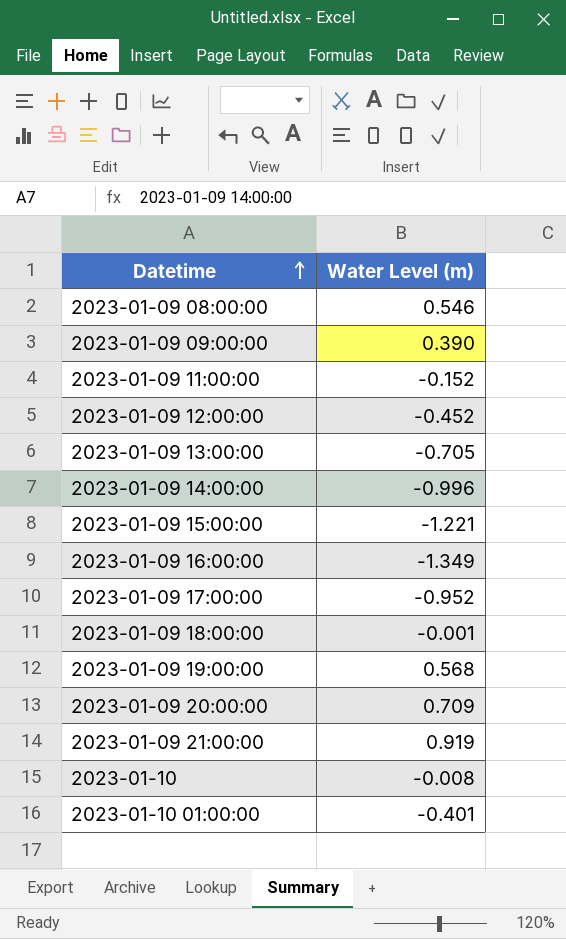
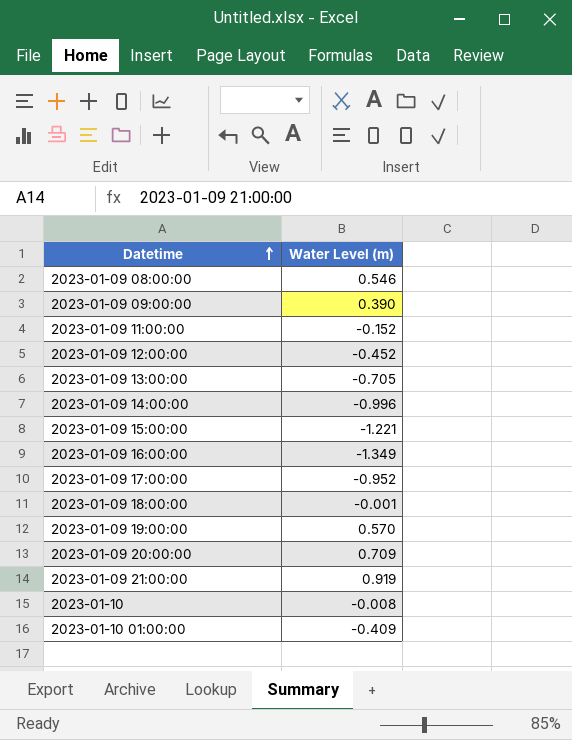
2023-01-09 19:00:00 | Water Level (m): 0.568 -> 0.570
2023-01-10 01:00:00 | Water Level (m): -0.401 -> -0.409

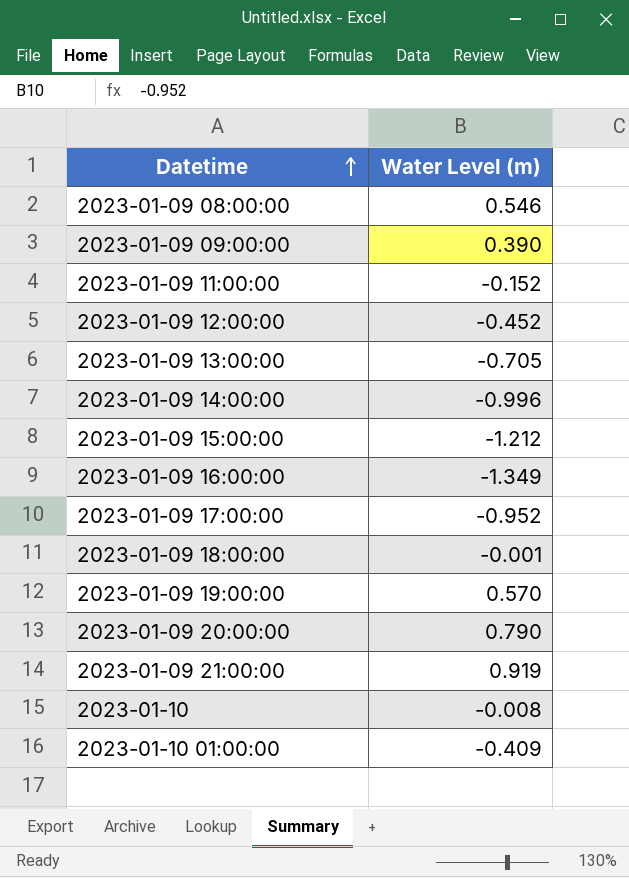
2023-01-09 15:00:00 | Water Level (m): -1.221 -> -1.212
2023-01-09 20:00:00 | Water Level (m): 0.709 -> 0.790

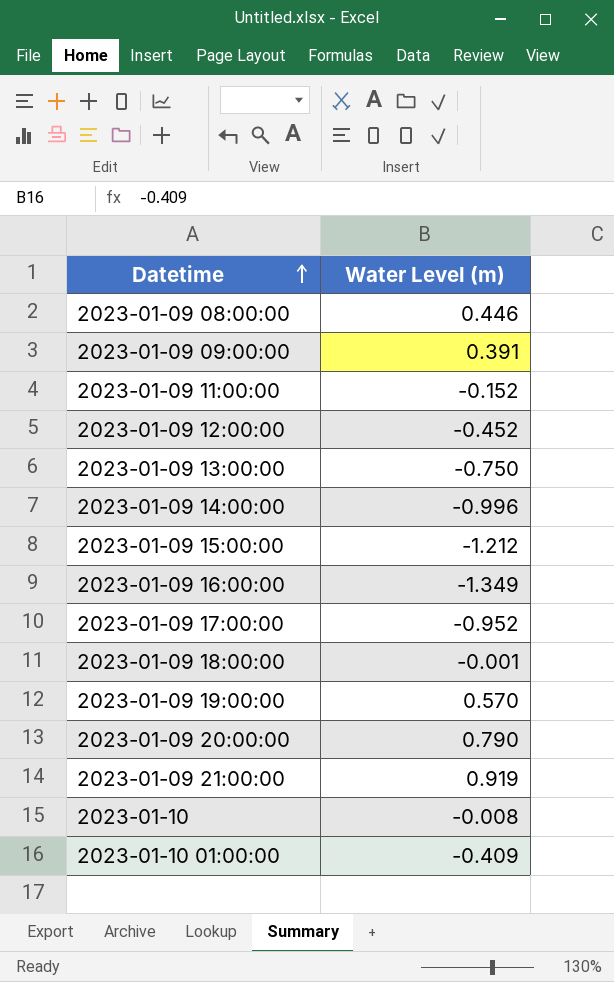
2023-01-09 08:00:00 | Water Level (m): 0.546 -> 0.446
2023-01-09 09:00:00 | Water Level (m): 0.390 -> 0.391
2023-01-09 13:00:00 | Water Level (m): -0.705 -> -0.750

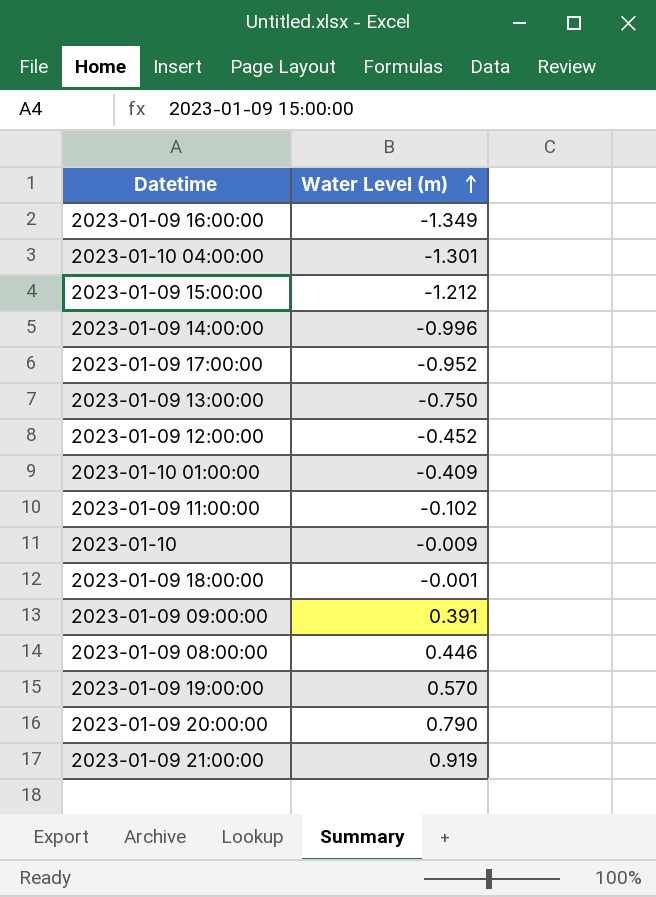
row order: Datetime ascending -> Water Level (m) ascending
row 2023-01-10 04:00:00: none -> -1.301
2023-01-09 11:00:00 | Water Level (m): -0.152 -> -0.102
2023-01-10 | Water Level (m): -0.008 -> -0.009

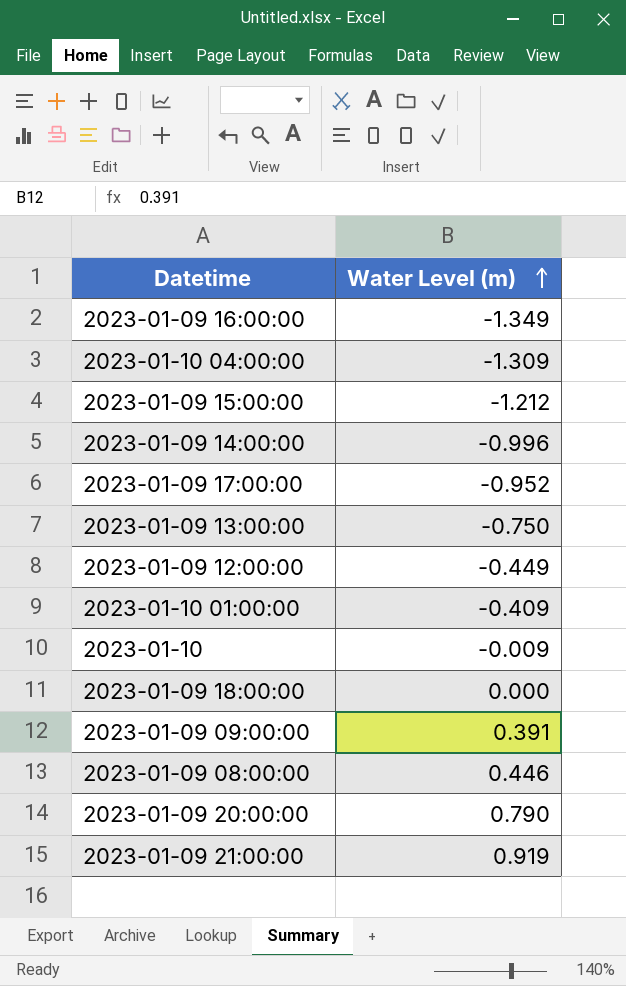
row 2023-01-09 11:00:00: -0.102 -> none
row 2023-01-09 19:00:00: 0.570 -> none
2023-01-10 04:00:00 | Water Level (m): -1.301 -> -1.309
2023-01-09 12:00:00 | Water Level (m): -0.452 -> -0.449
2023-01-09 18:00:00 | Water Level (m): -0.001 -> 0.000

